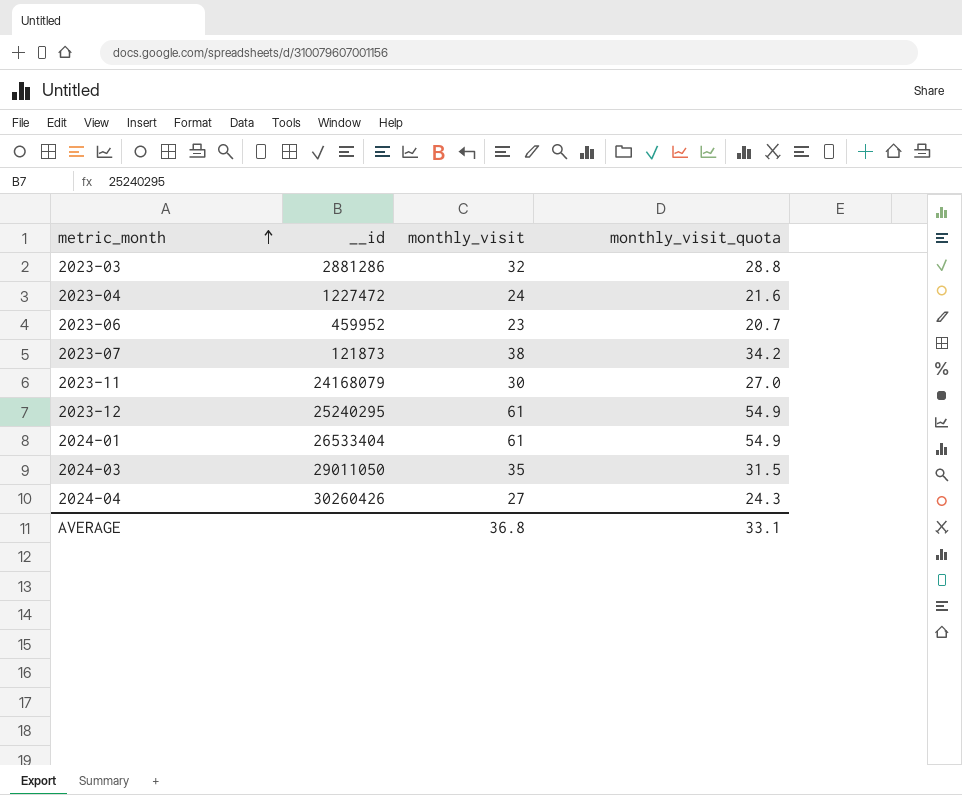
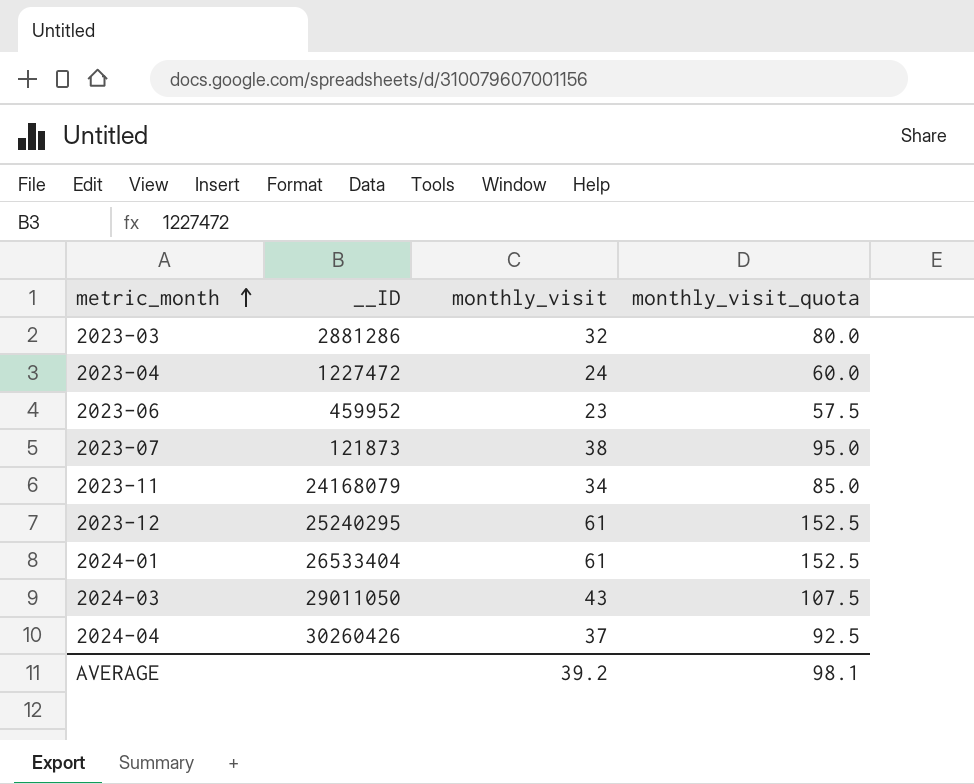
column name: __id -> __ID
column monthly_visit_quota | formula: [monthly_visit] * 0.9 -> [monthly_visit] * 2.5
2023-11 | monthly_visit: 30 -> 34
2024-03 | monthly_visit: 35 -> 43
2024-04 | monthly_visit: 27 -> 37
AVERAGE | monthly_visit: 36.8 -> 39.2
AVERAGE | monthly_visit_quota: 33.1 -> 98.1

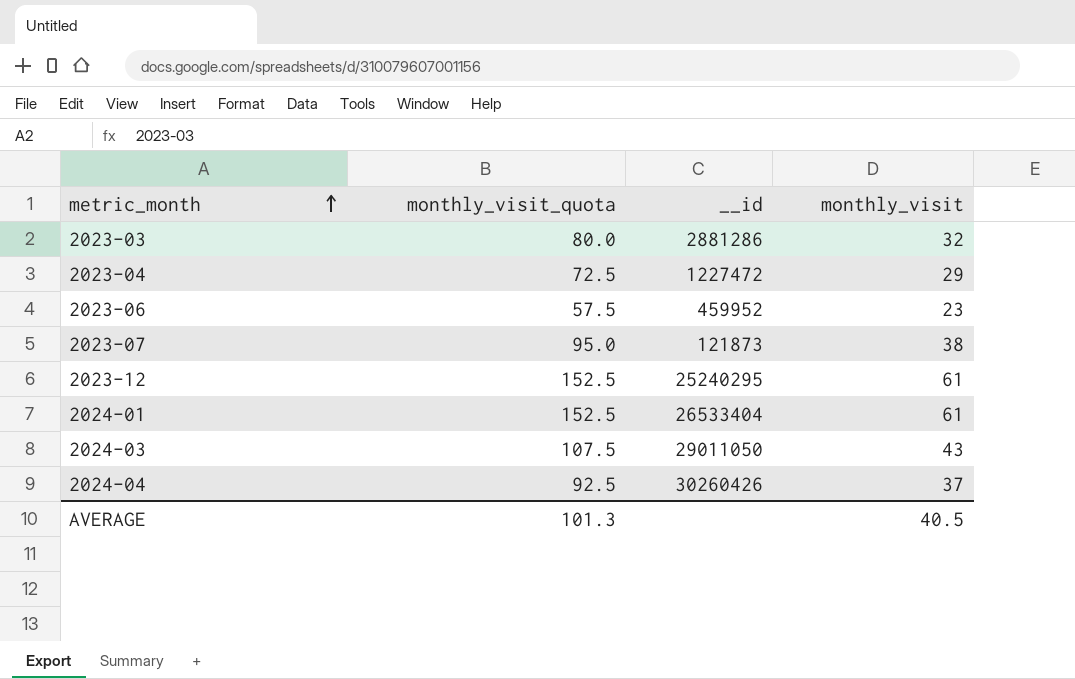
column monthly_visit_quota | position: 4 -> 2
column name: __ID -> __id
row 2023-11: 24168079 | 34 | 85.0 -> none
2023-04 | monthly_visit_quota: 60.0 -> 72.5
2023-04 | monthly_visit: 24 -> 29
AVERAGE | monthly_visit_quota: 98.1 -> 101.3
AVERAGE | monthly_visit: 39.2 -> 40.5

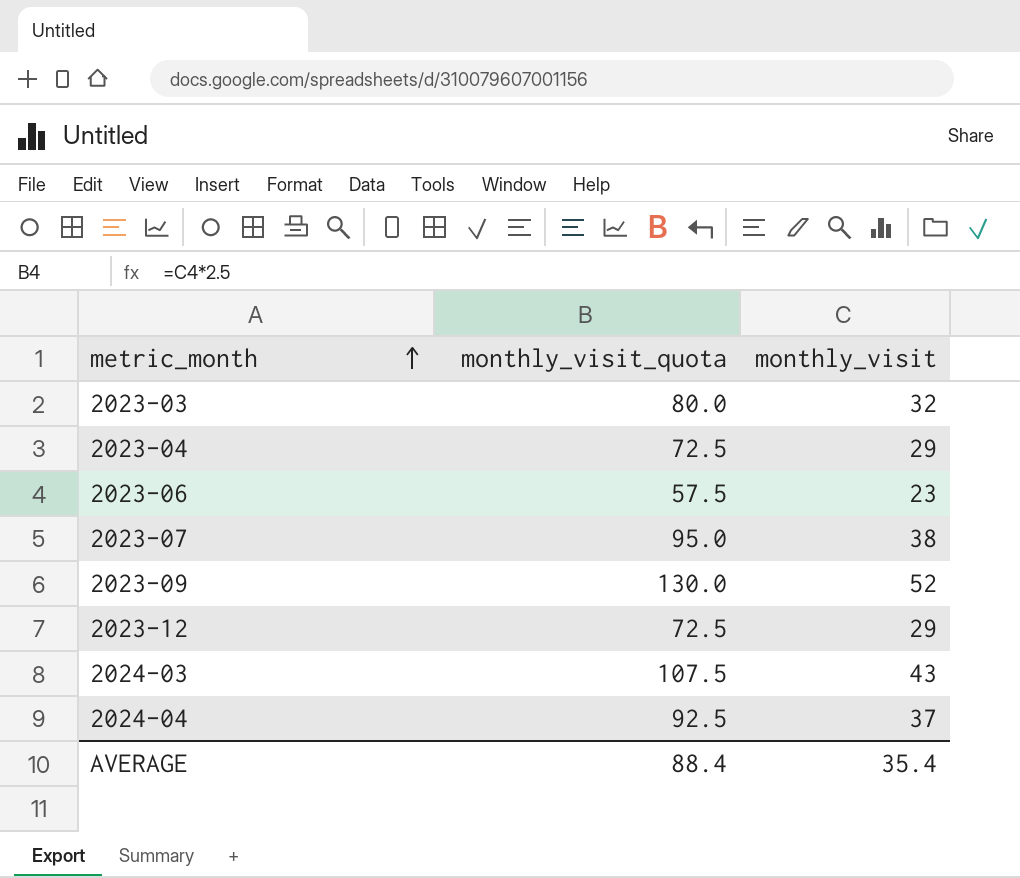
column __id | position: 3 -> none
row 2024-01: 152.5 | 26533404 | 61 -> none
row 2023-09: none -> 130.0 | 52
2023-12 | monthly_visit_quota: 152.5 -> 72.5
2023-12 | monthly_visit: 61 -> 29
AVERAGE | monthly_visit_quota: 101.3 -> 88.4
AVERAGE | monthly_visit: 40.5 -> 35.4

